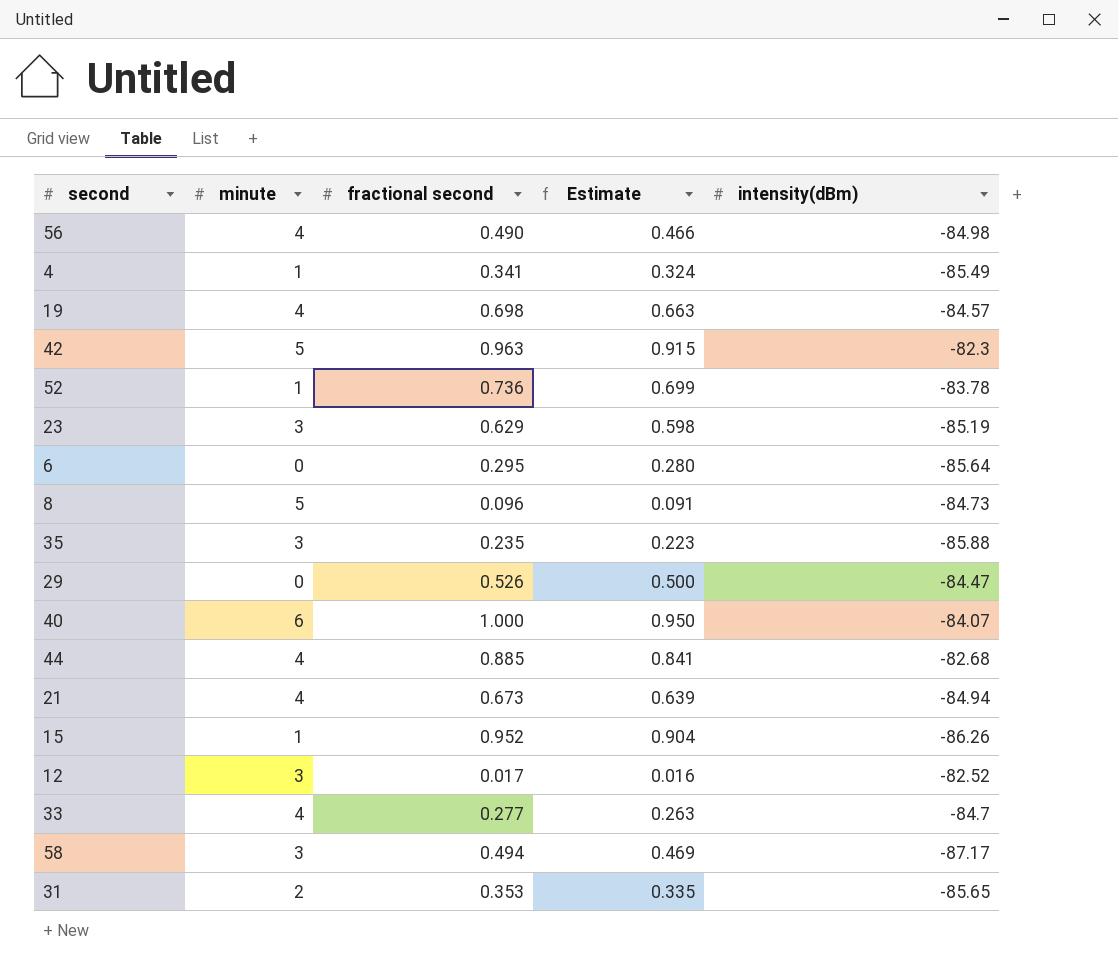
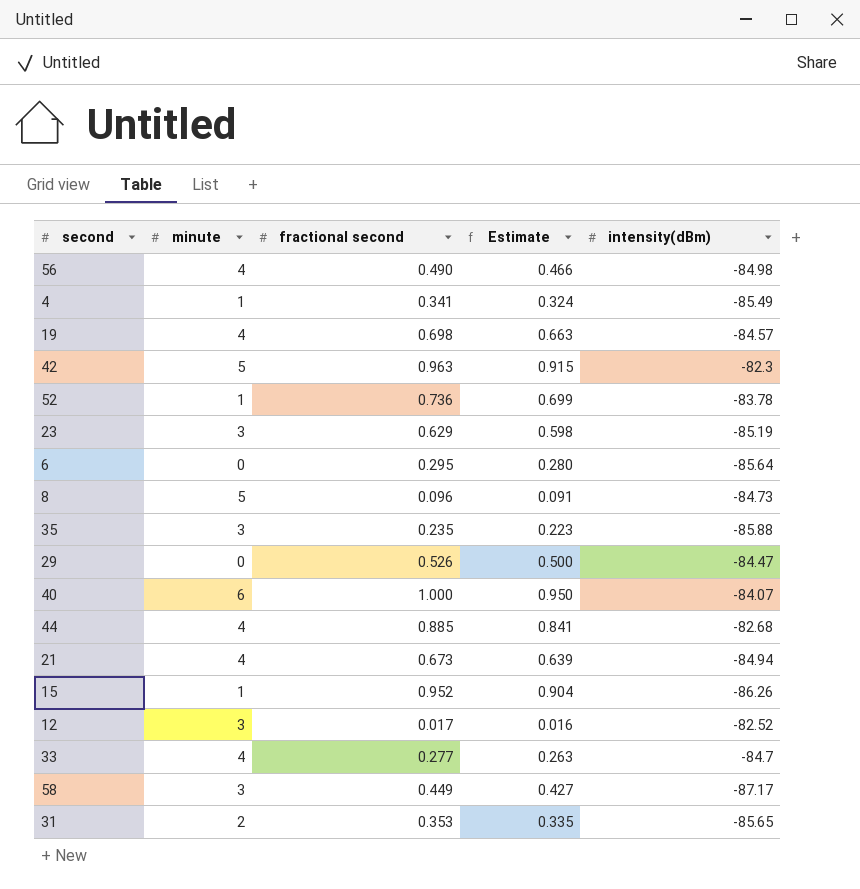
58 | fractional second: 0.494 -> 0.449
58 | Estimate: 0.469 -> 0.427

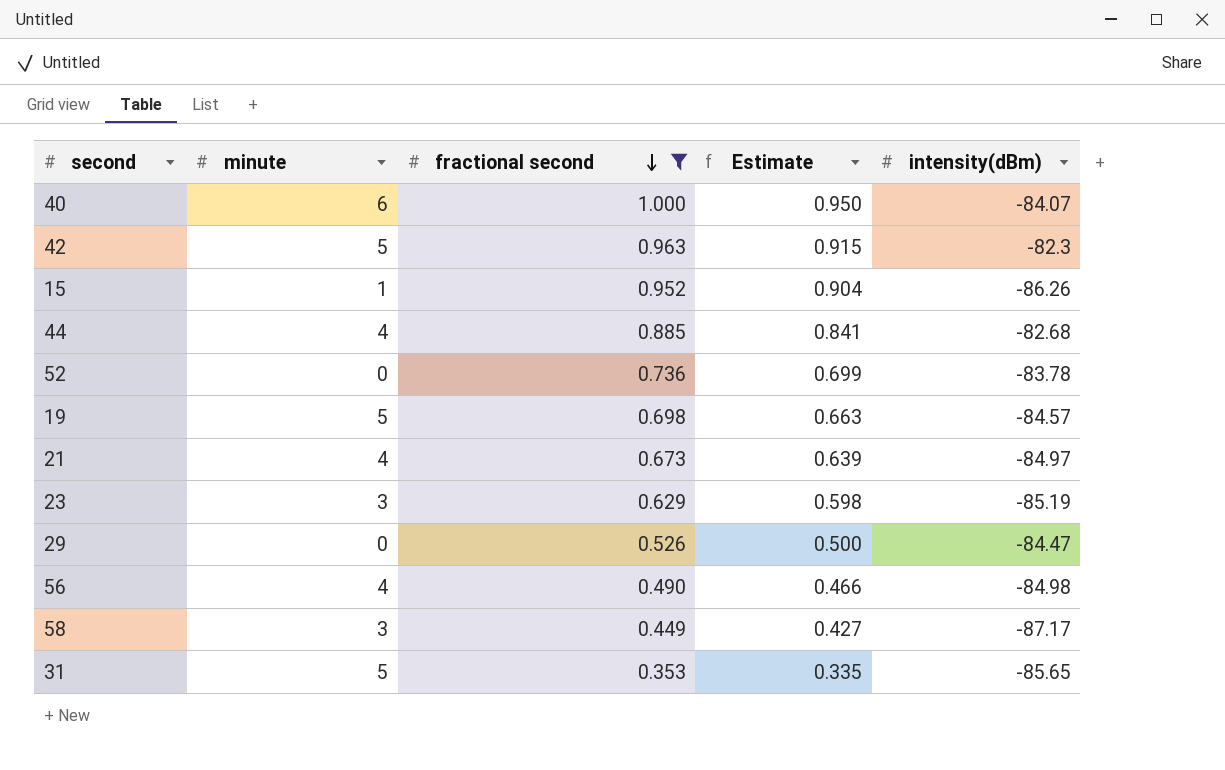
filter: none -> fractional second >= 0.353
row order: none -> fractional second descending
52 | minute: 1 -> 0
19 | minute: 4 -> 5
21 | intensity(dBm): -84.94 -> -84.97
31 | minute: 2 -> 5

